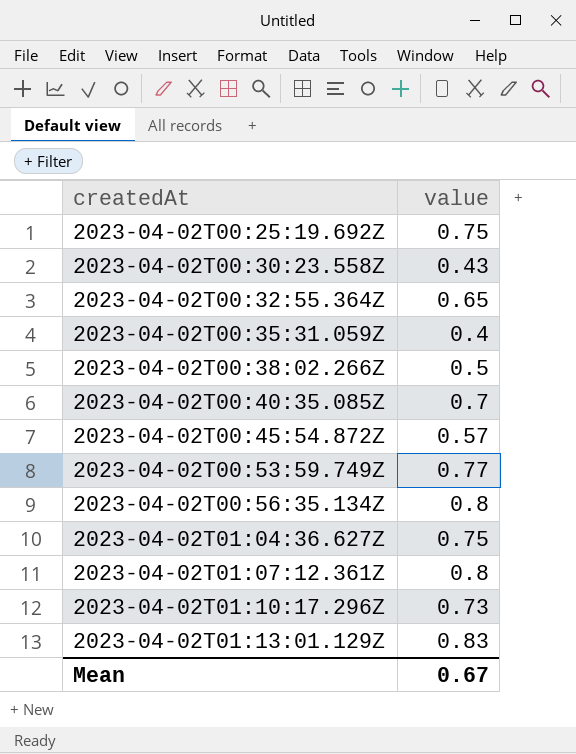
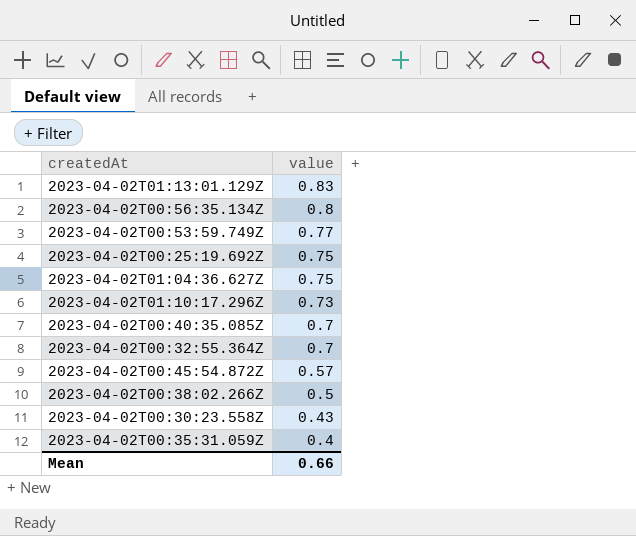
row order: createdAt ascending -> value descending
row 2023-04-02T01:07:12.361Z: 0.8 -> none
2023-04-02T00:32:55.364Z | value: 0.65 -> 0.7
Mean | value: 0.67 -> 0.66

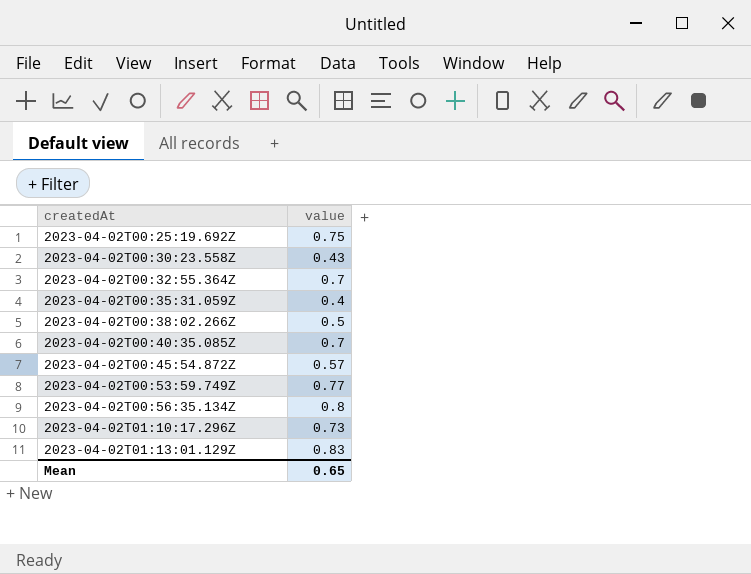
row order: value descending -> createdAt ascending
row 2023-04-02T01:04:36.627Z: 0.75 -> none
Mean | value: 0.66 -> 0.65

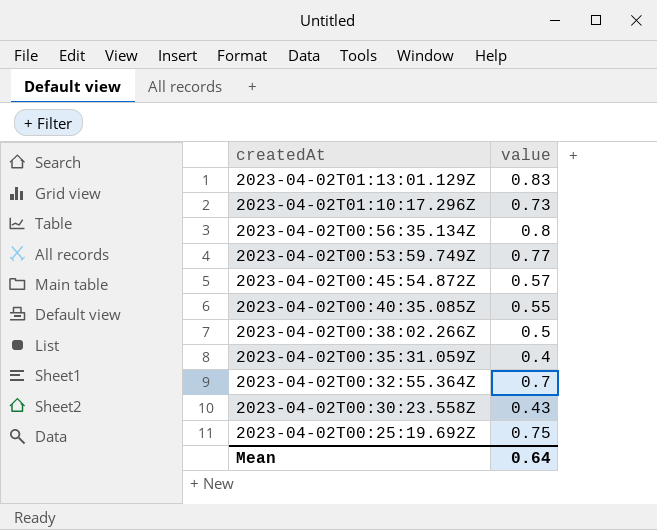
row order: createdAt ascending -> createdAt descending
2023-04-02T00:40:35.085Z | value: 0.7 -> 0.55
Mean | value: 0.65 -> 0.64

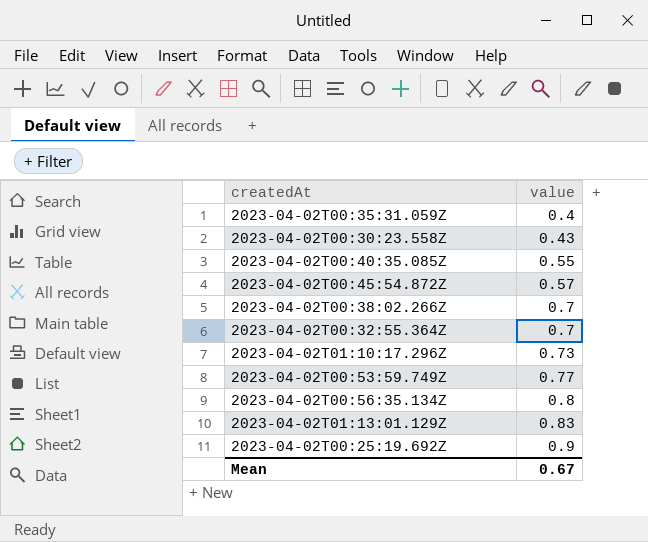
row order: createdAt descending -> value ascending
2023-04-02T00:38:02.266Z | value: 0.5 -> 0.7
2023-04-02T00:25:19.692Z | value: 0.75 -> 0.9
Mean | value: 0.64 -> 0.67

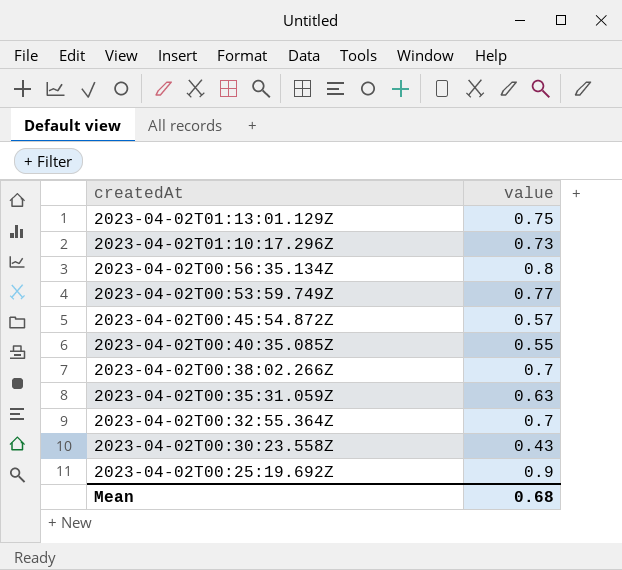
row order: value ascending -> createdAt descending
2023-04-02T01:13:01.129Z | value: 0.83 -> 0.75
2023-04-02T00:35:31.059Z | value: 0.4 -> 0.63
Mean | value: 0.67 -> 0.68

